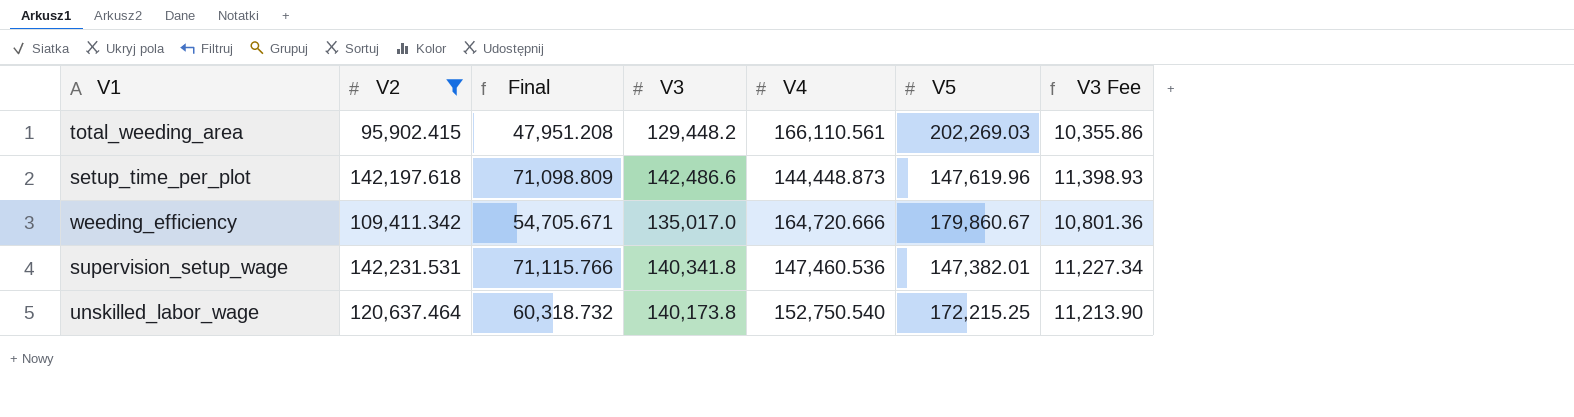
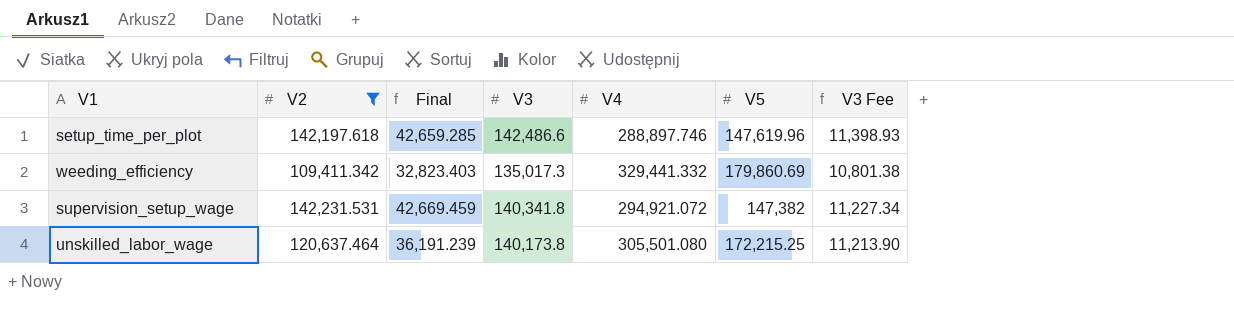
column Final | formula: [V2] * 0.5 -> [V2] * 0.3
row total_weeding_area: 95,902.415 | 47,951.208 | 129,448.2 | 166,110.561 | 202,269.03 | 10,355.86 -> none
setup_time_per_plot | V4: 144,448.873 -> 288,897.746
weeding_efficiency | V3: 135,017.0 -> 135,017.3
weeding_efficiency | V4: 164,720.666 -> 329,441.332
weeding_efficiency | V5: 179,860.67 -> 179,860.69
weeding_efficiency | V3 Fee: 10,801.36 -> 10,801.38
supervision_setup_wage | V4: 147,460.536 -> 294,921.072
supervision_setup_wage | V5: 147,382.01 -> 147,382
unskilled_labor_wage | V4: 152,750.540 -> 305,501.080

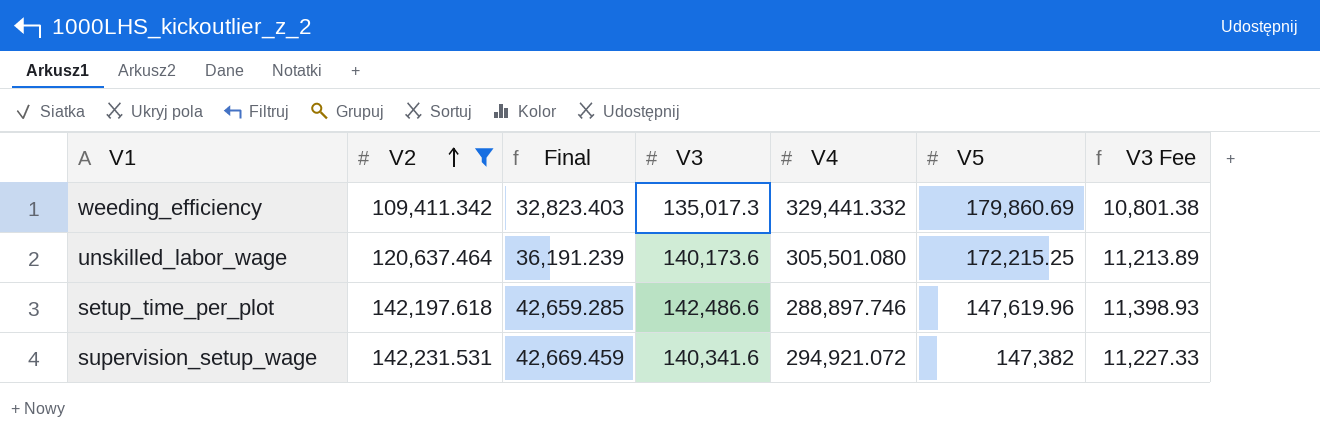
row order: none -> V2 ascending
unskilled_labor_wage | V3: 140,173.8 -> 140,173.6
unskilled_labor_wage | V3 Fee: 11,213.90 -> 11,213.89
supervision_setup_wage | V3: 140,341.8 -> 140,341.6
supervision_setup_wage | V3 Fee: 11,227.34 -> 11,227.33

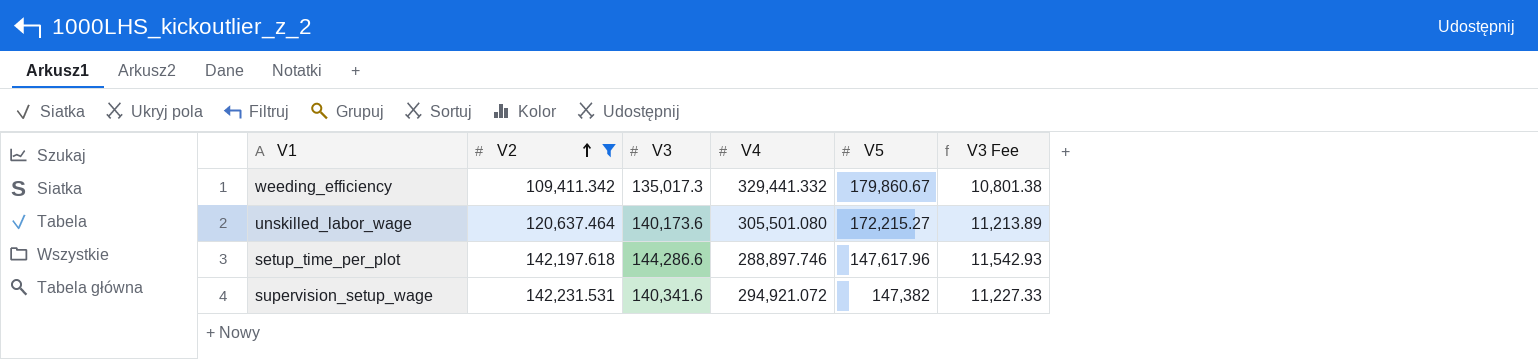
column Final | formula: [V2] * 0.3 -> none
weeding_efficiency | V5: 179,860.69 -> 179,860.67
unskilled_labor_wage | V5: 172,215.25 -> 172,215.27
setup_time_per_plot | V3: 142,486.6 -> 144,286.6
setup_time_per_plot | V5: 147,619.96 -> 147,617.96
setup_time_per_plot | V3 Fee: 11,398.93 -> 11,542.93

